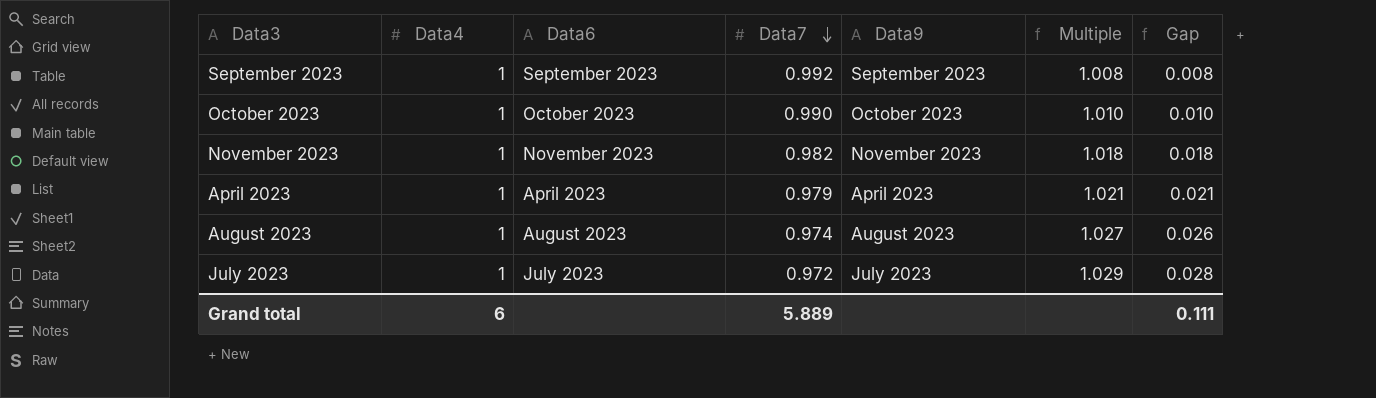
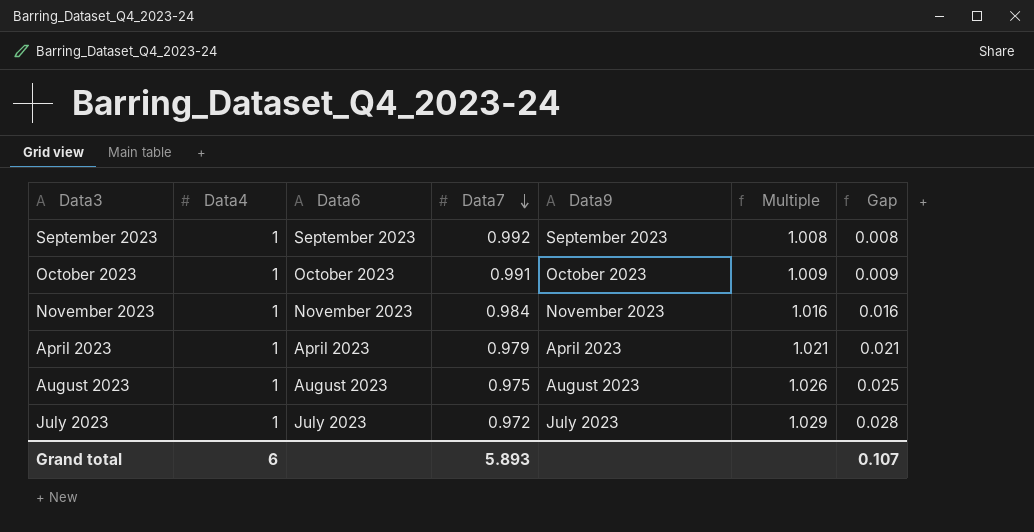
October 2023 | Data7: 0.990 -> 0.991
October 2023 | Multiple: 1.010 -> 1.009
October 2023 | Gap: 0.010 -> 0.009
November 2023 | Data7: 0.982 -> 0.984
November 2023 | Multiple: 1.018 -> 1.016
November 2023 | Gap: 0.018 -> 0.016
August 2023 | Data7: 0.974 -> 0.975
August 2023 | Multiple: 1.027 -> 1.026
August 2023 | Gap: 0.026 -> 0.025
Grand total | Data7: 5.889 -> 5.893
Grand total | Gap: 0.111 -> 0.107

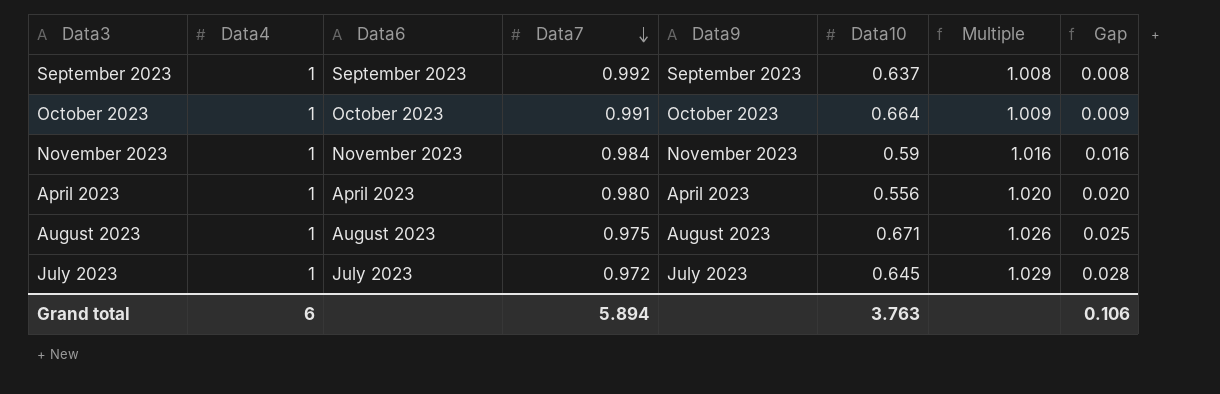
column Data10 | position: none -> 6
April 2023 | Data7: 0.979 -> 0.980
April 2023 | Multiple: 1.021 -> 1.020
April 2023 | Gap: 0.021 -> 0.020
Grand total | Data7: 5.893 -> 5.894
Grand total | Gap: 0.107 -> 0.106

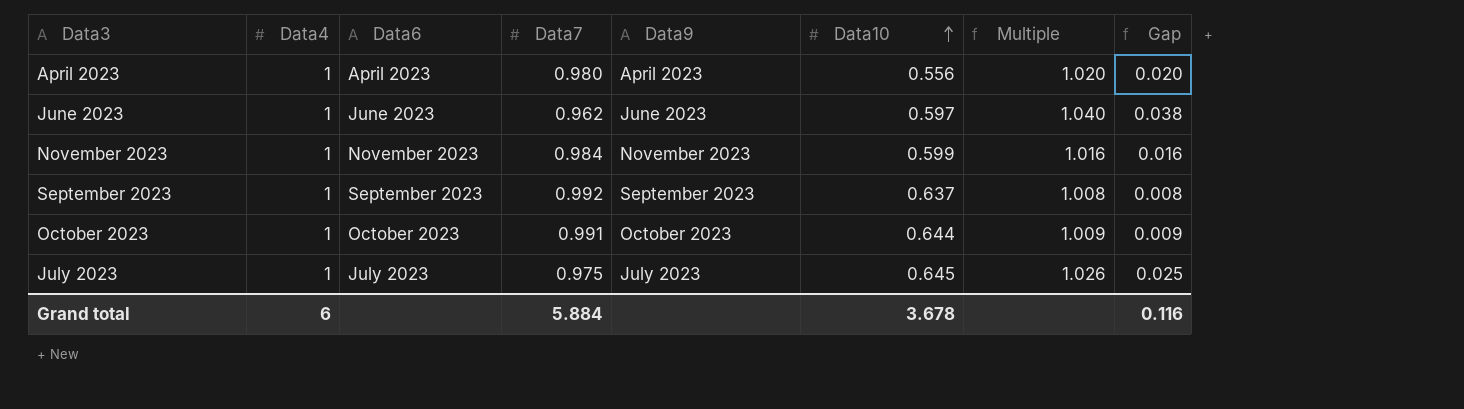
row order: Data7 descending -> Data10 ascending
row August 2023: 1 | August 2023 | 0.975 | August 2023 | 0.671 | 1.026 | 0.025 -> none
row June 2023: none -> 1 | June 2023 | 0.962 | June 2023 | 0.597 | 1.040 | 0.038
November 2023 | Data10: 0.59 -> 0.599
October 2023 | Data10: 0.664 -> 0.644
July 2023 | Data7: 0.972 -> 0.975
July 2023 | Multiple: 1.029 -> 1.026
July 2023 | Gap: 0.028 -> 0.025
Grand total | Data7: 5.894 -> 5.884
Grand total | Data10: 3.763 -> 3.678
Grand total | Gap: 0.106 -> 0.116

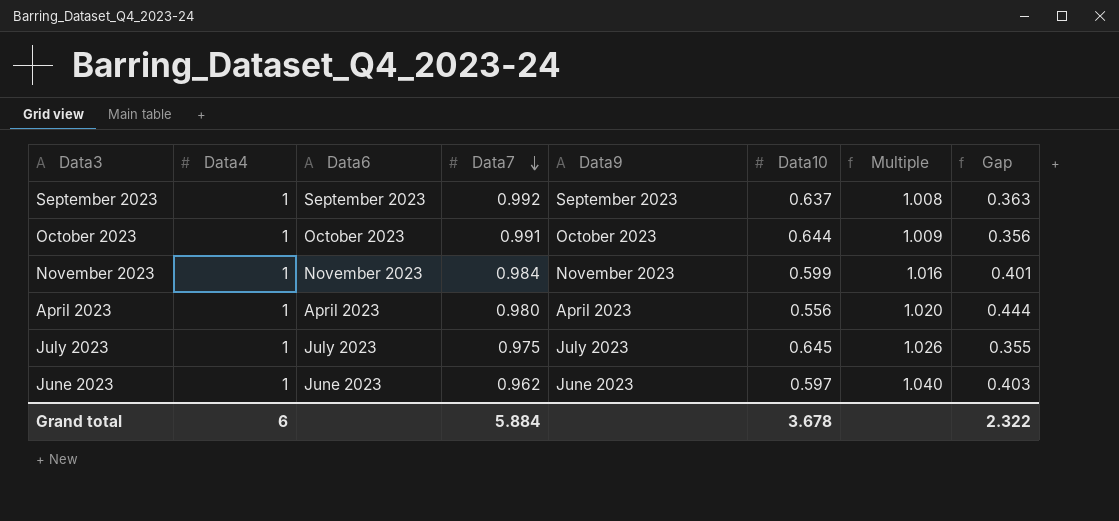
row order: Data10 ascending -> Data7 descending
column Gap | formula: [Data4] - [Data7] -> [Data4] - [Data10]
Grand total | Gap: 0.116 -> 2.322

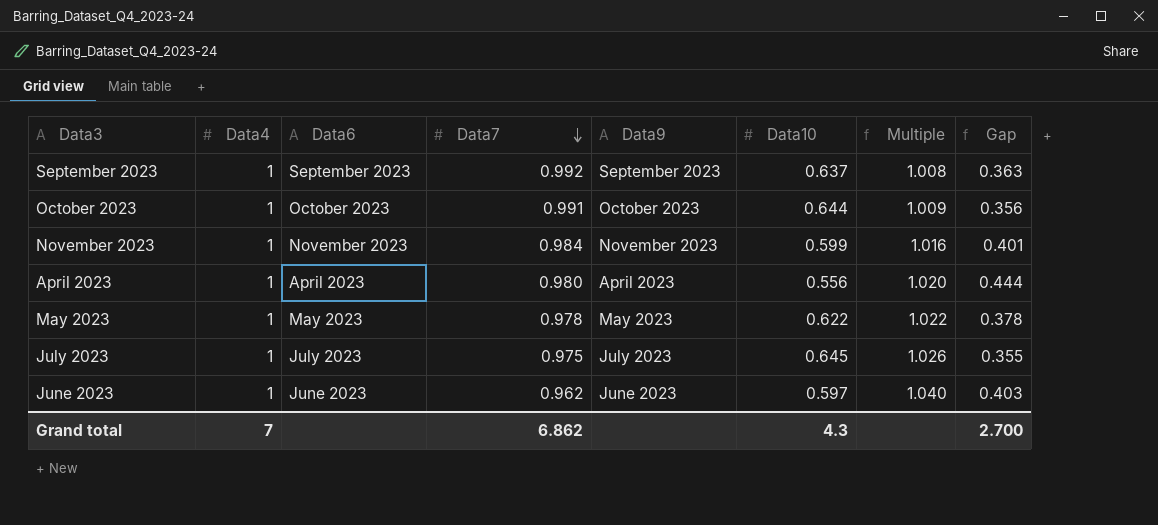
row May 2023: none -> 1 | May 2023 | 0.978 | May 2023 | 0.622 | 1.022 | 0.378
Grand total | Data4: 6 -> 7
Grand total | Data7: 5.884 -> 6.862
Grand total | Data10: 3.678 -> 4.3
Grand total | Gap: 2.322 -> 2.700

